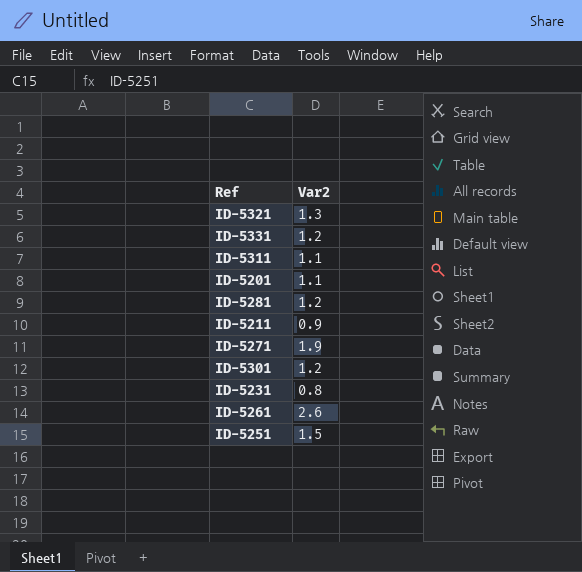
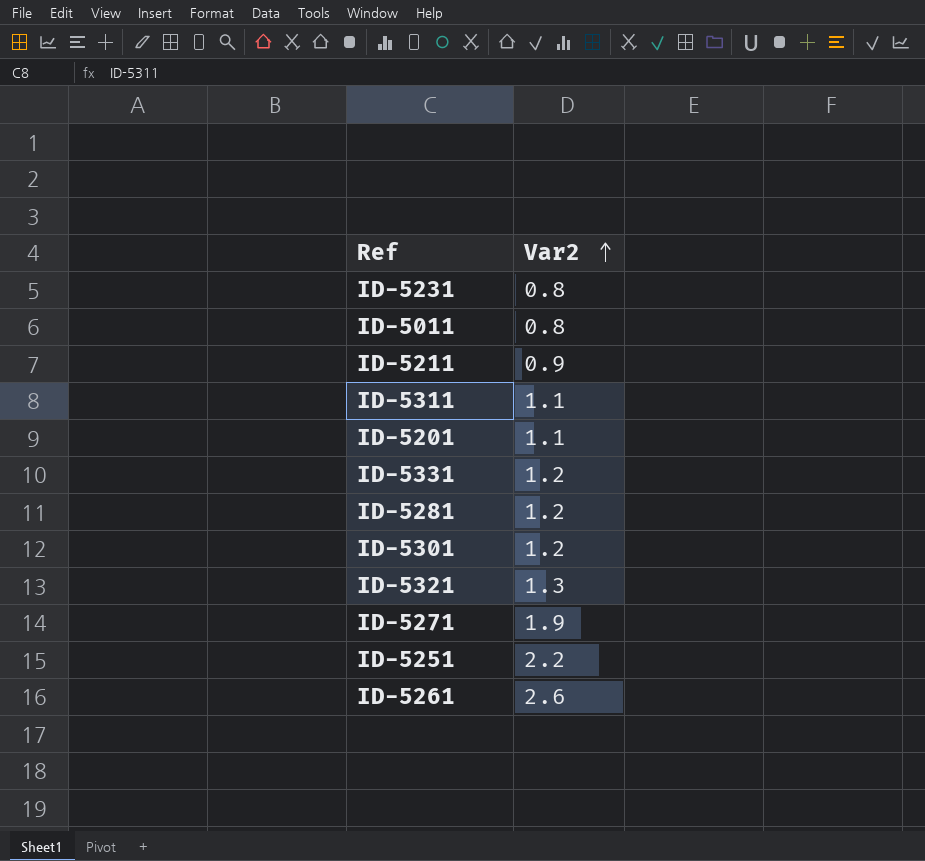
row order: none -> Var2 ascending
row ID-5011: none -> 0.8
ID-5251 | Var2: 1.5 -> 2.2

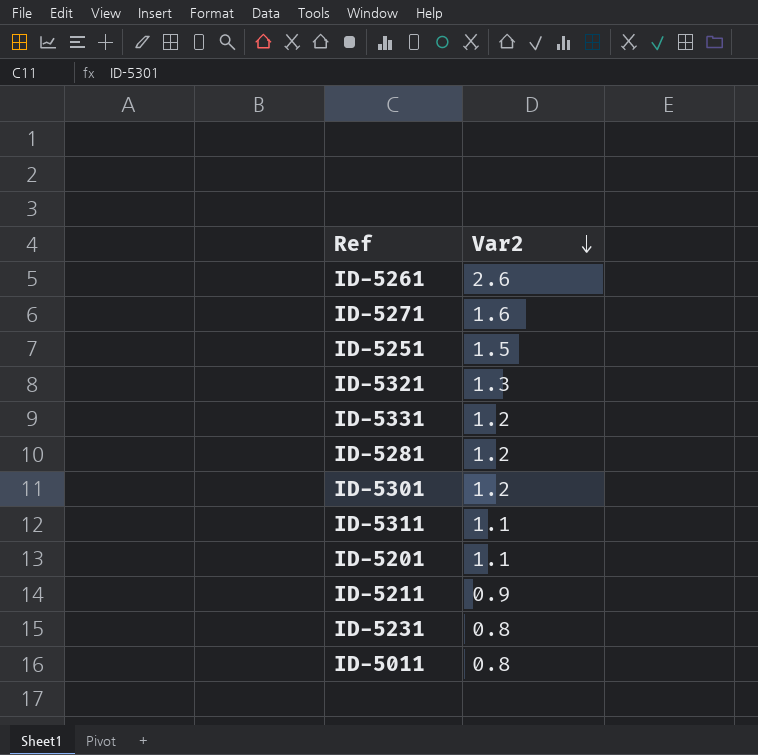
row order: Var2 ascending -> Var2 descending
ID-5271 | Var2: 1.9 -> 1.6
ID-5251 | Var2: 2.2 -> 1.5

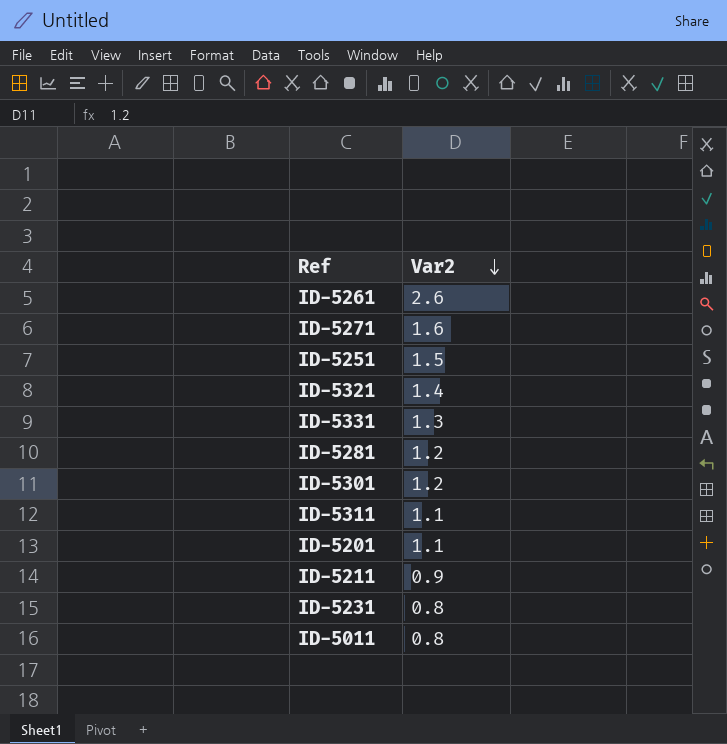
ID-5321 | Var2: 1.3 -> 1.4
ID-5331 | Var2: 1.2 -> 1.3

